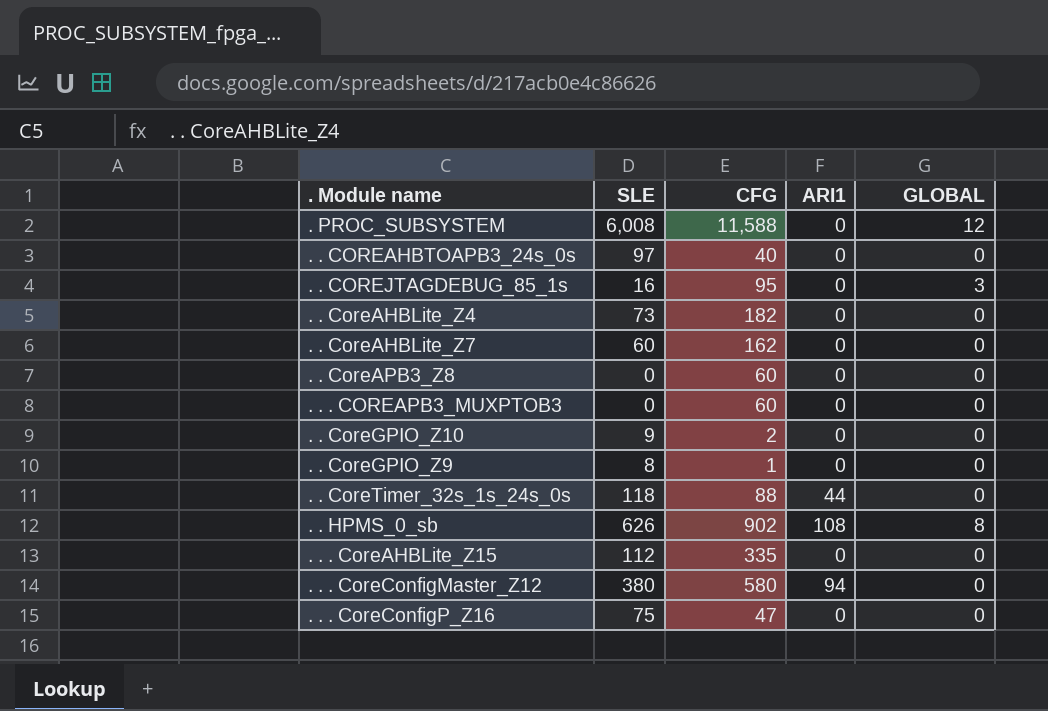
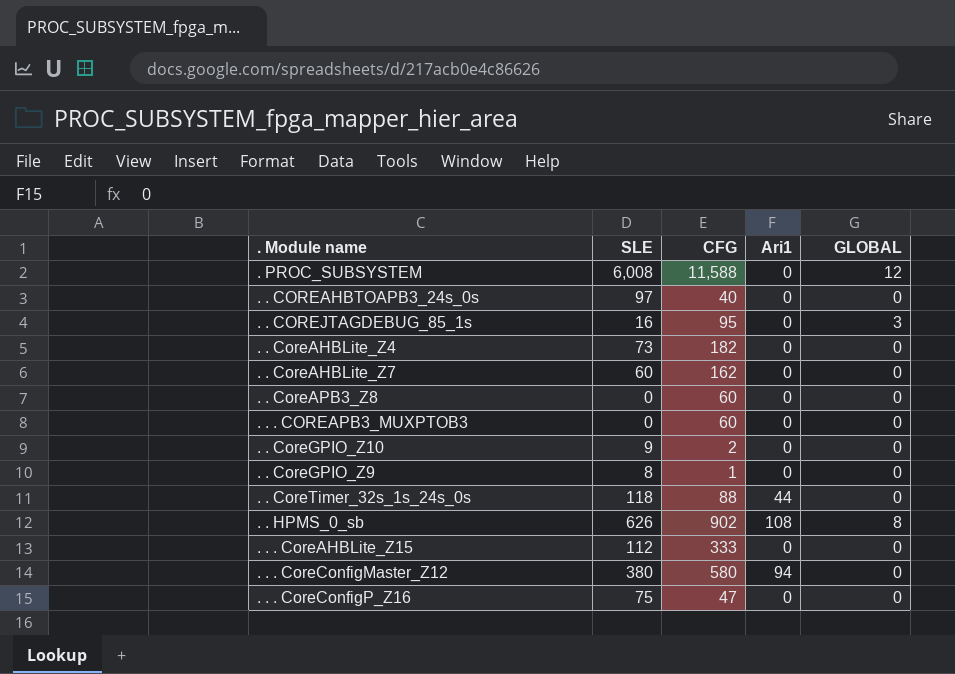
column name: ARI1 -> Ari1
. . . CoreAHBLite_Z15 | CFG: 335 -> 333

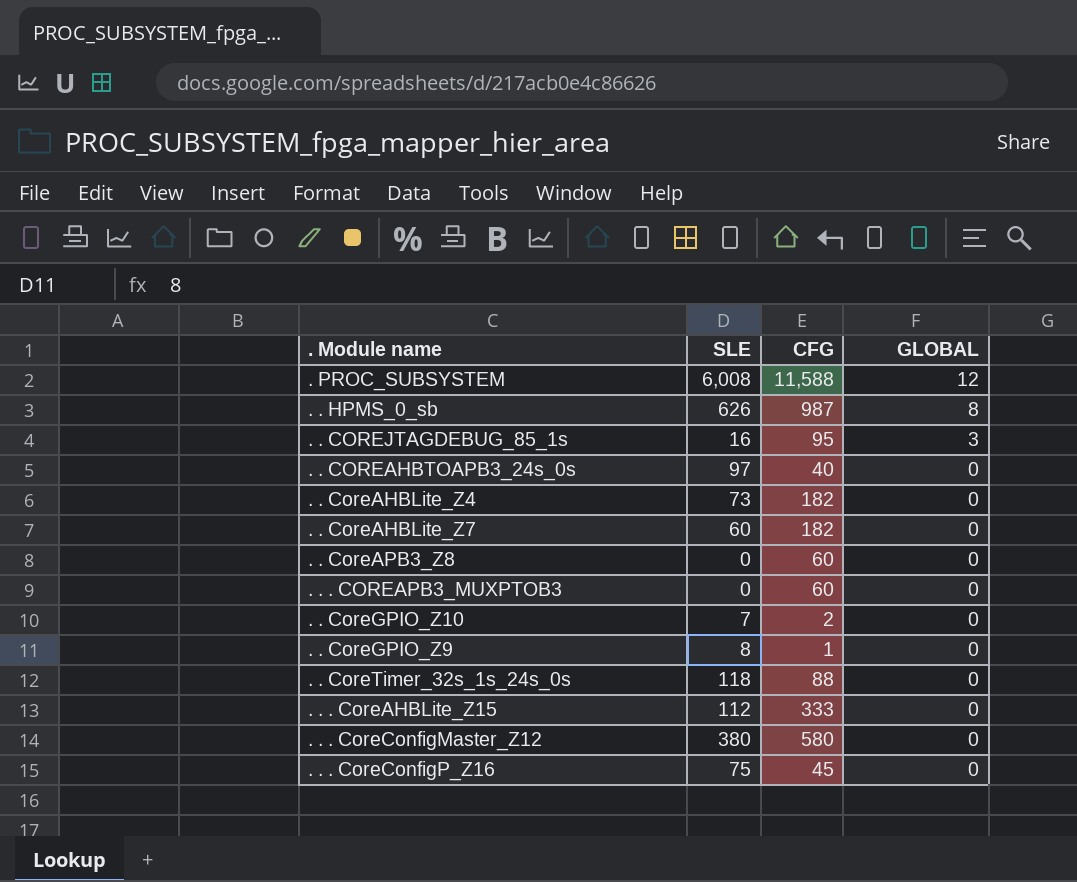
row order: none -> GLOBAL descending
column Ari1 | position: 4 -> none
. . HPMS_0_sb | CFG: 902 -> 987
. . CoreAHBLite_Z7 | CFG: 162 -> 182
. . CoreGPIO_Z10 | SLE: 9 -> 7
. . . CoreConfigP_Z16 | CFG: 47 -> 45

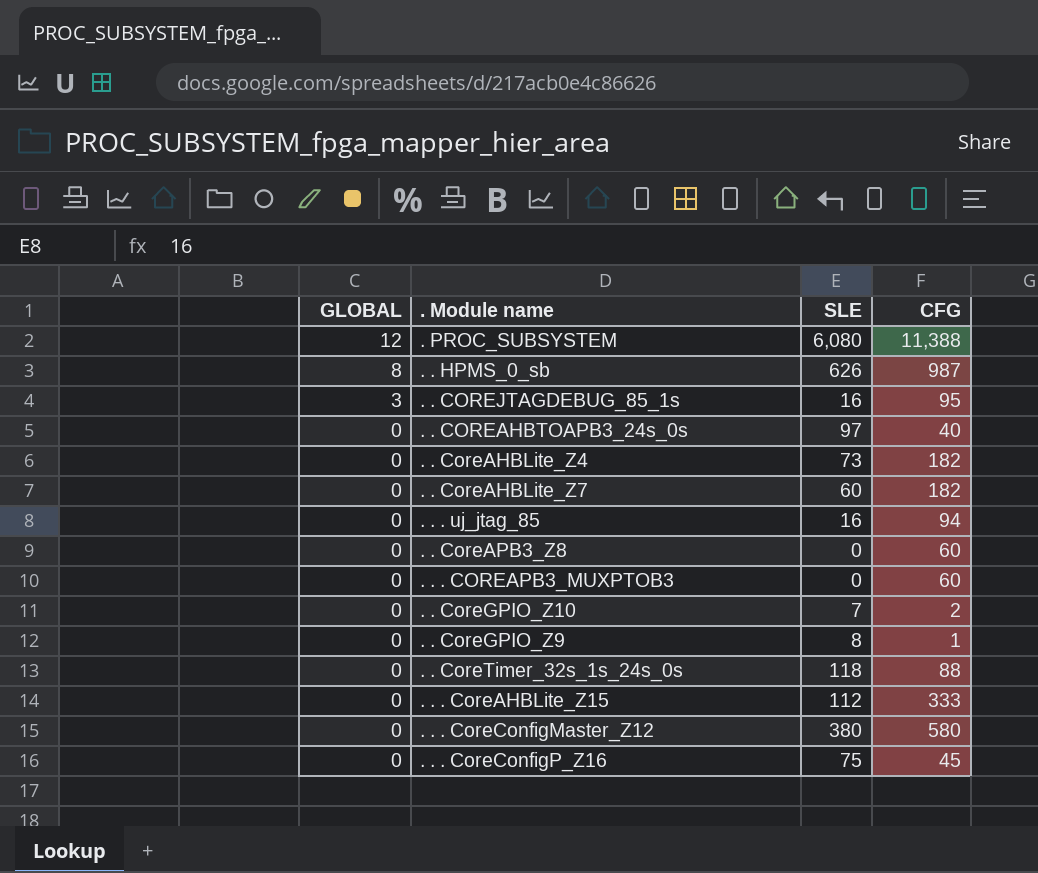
column GLOBAL | position: 4 -> 1
. PROC_SUBSYSTEM | SLE: 6,008 -> 6,080
. PROC_SUBSYSTEM | CFG: 11,588 -> 11,388
row . . . uj_jtag_85: none -> 0 | 16 | 94

